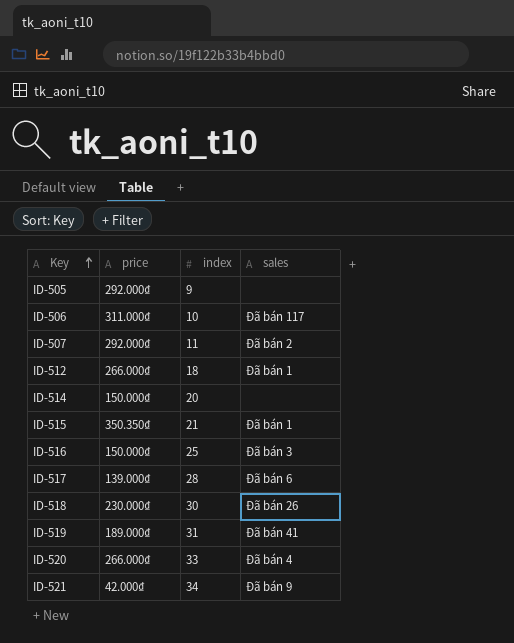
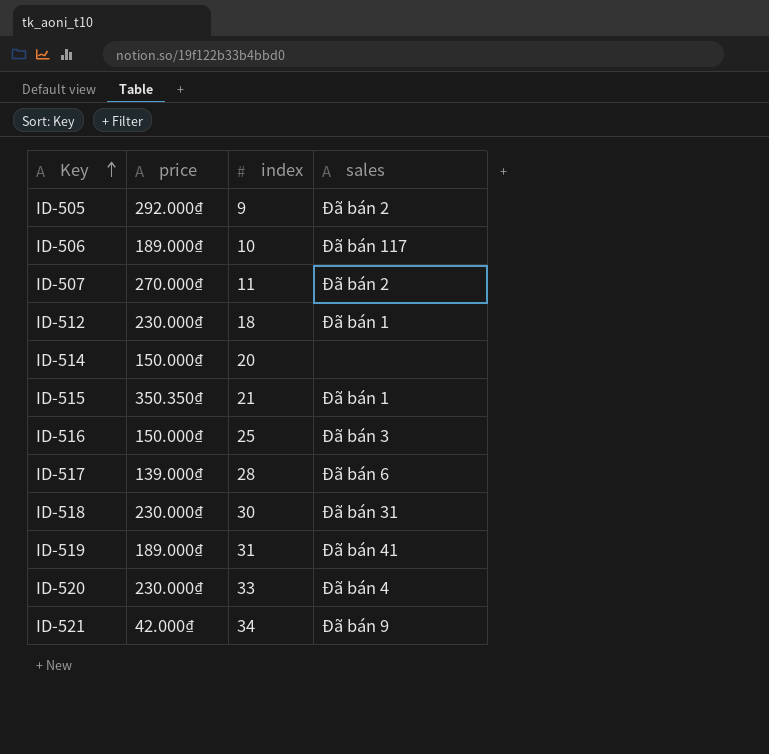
ID-505 | sales: none -> Đã bán 2
ID-506 | price: 311.000₫ -> 189.000₫
ID-507 | price: 292.000₫ -> 270.000₫
ID-512 | price: 266.000₫ -> 230.000₫
ID-518 | sales: Đã bán 26 -> Đã bán 31
ID-520 | price: 266.000₫ -> 230.000₫

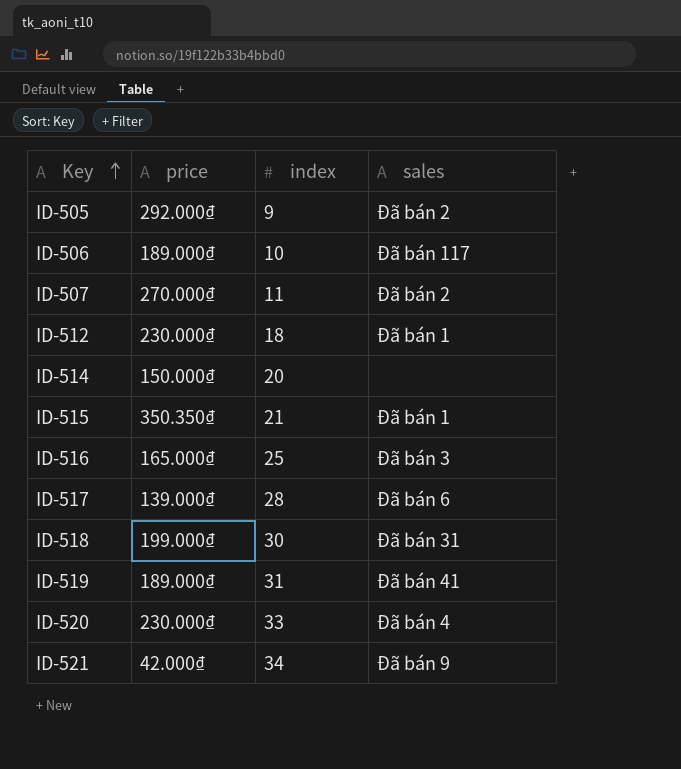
ID-516 | price: 150.000₫ -> 165.000₫
ID-518 | price: 230.000₫ -> 199.000₫

